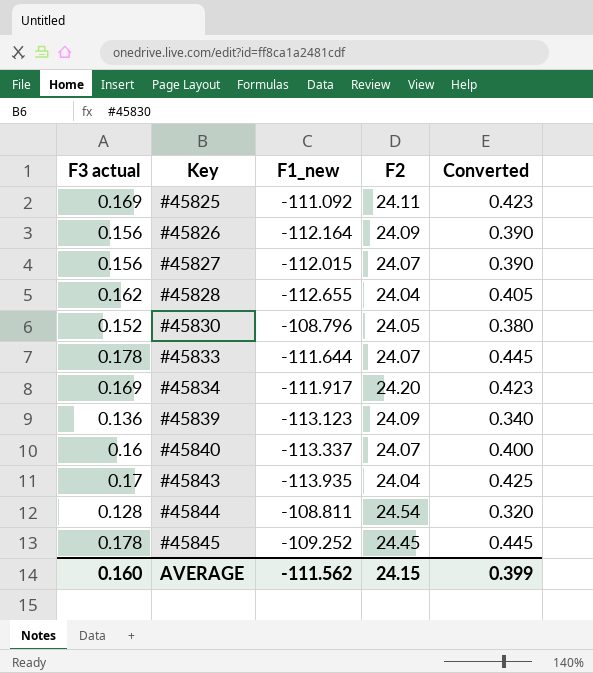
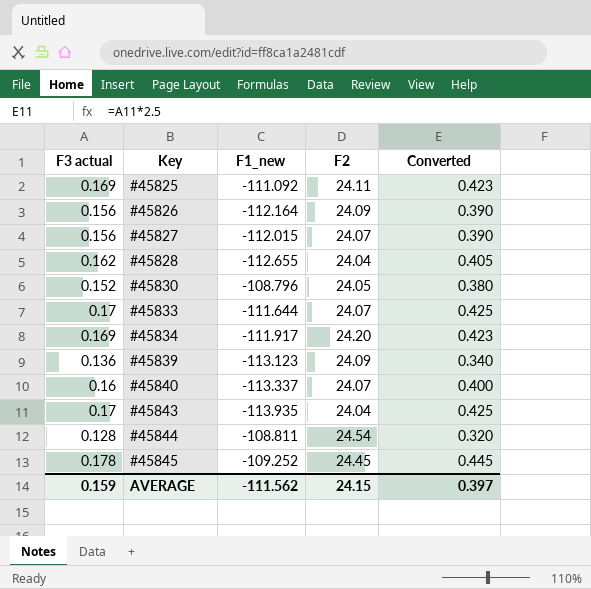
#45833 | F3 actual: 0.178 -> 0.17
#45833 | Converted: 0.445 -> 0.425
AVERAGE | F3 actual: 0.160 -> 0.159
AVERAGE | Converted: 0.399 -> 0.397

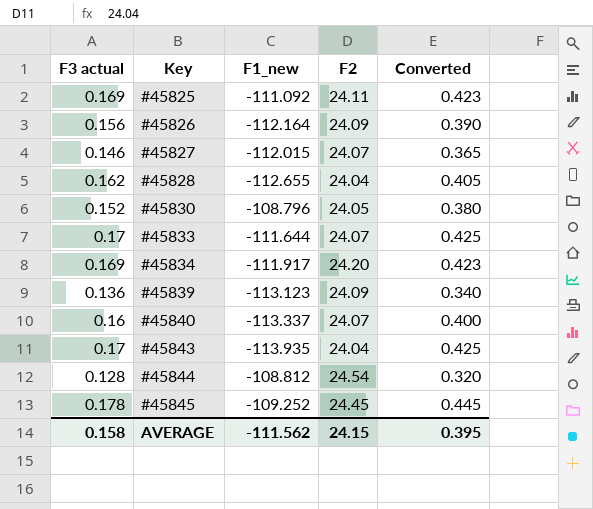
#45827 | F3 actual: 0.156 -> 0.146
#45827 | Converted: 0.390 -> 0.365
#45844 | F1_new: -108.811 -> -108.812
AVERAGE | F3 actual: 0.159 -> 0.158
AVERAGE | Converted: 0.397 -> 0.395

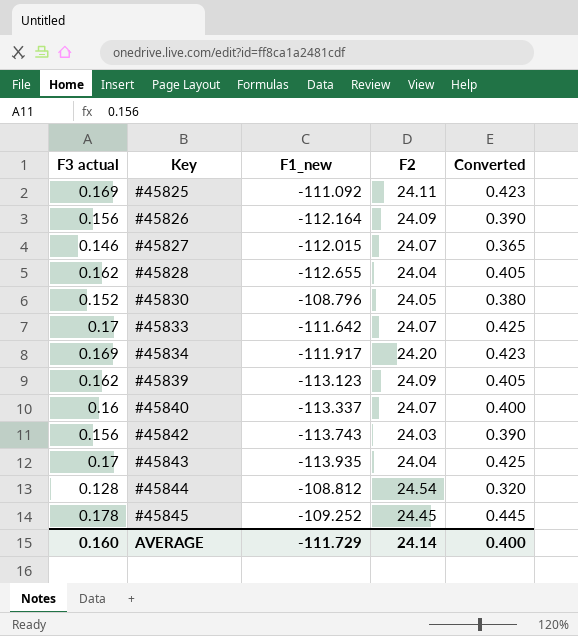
#45833 | F1_new: -111.644 -> -111.642
#45839 | F3 actual: 0.136 -> 0.162
#45839 | Converted: 0.340 -> 0.405
row #45842: none -> 0.156 | -113.743 | 24.03 | 0.390
AVERAGE | F3 actual: 0.158 -> 0.160
AVERAGE | F1_new: -111.562 -> -111.729
AVERAGE | F2: 24.15 -> 24.14
AVERAGE | Converted: 0.395 -> 0.400

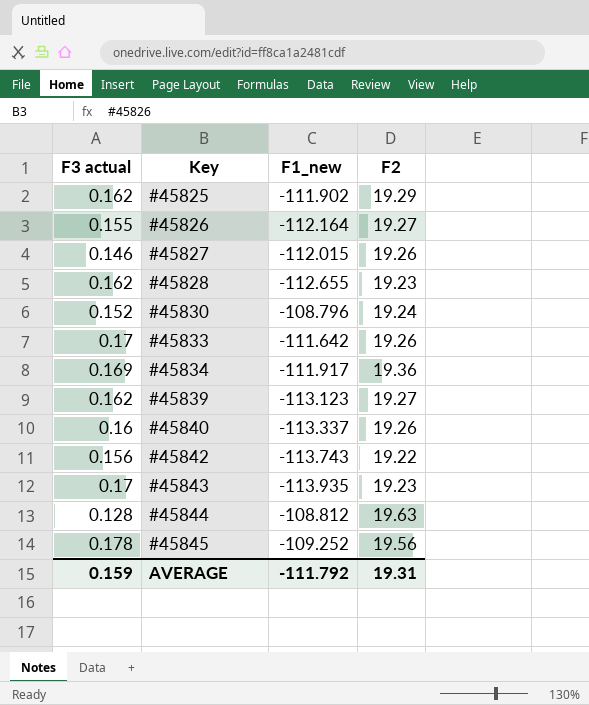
column Converted | formula: [F3 actual] * 2.5 -> none
#45825 | F3 actual: 0.169 -> 0.162
#45825 | F1_new: -111.092 -> -111.902
#45825 | F2: 24.11 -> 19.29
#45826 | F3 actual: 0.156 -> 0.155
#45826 | F2: 24.09 -> 19.27
#45827 | F2: 24.07 -> 19.26
#45828 | F2: 24.04 -> 19.23
#45830 | F2: 24.05 -> 19.24
#45833 | F2: 24.07 -> 19.26
#45834 | F2: 24.20 -> 19.36
#45839 | F2: 24.09 -> 19.27
#45840 | F2: 24.07 -> 19.26
#45842 | F2: 24.03 -> 19.22
#45843 | F2: 24.04 -> 19.23
#45844 | F2: 24.54 -> 19.63
#45845 | F2: 24.45 -> 19.56
AVERAGE | F3 actual: 0.160 -> 0.159
AVERAGE | F1_new: -111.729 -> -111.792
AVERAGE | F2: 24.14 -> 19.31

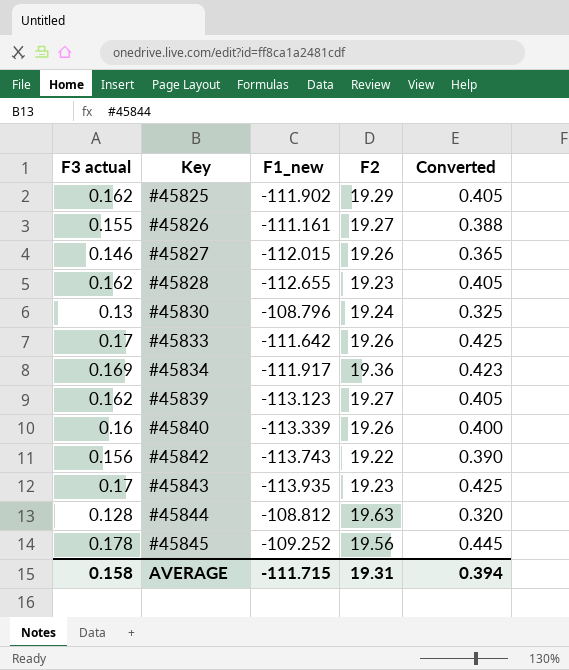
column Converted | formula: none -> [F3 actual] * 2.5
#45826 | F1_new: -112.164 -> -111.161
#45830 | F3 actual: 0.152 -> 0.13
#45840 | F1_new: -113.337 -> -113.339
AVERAGE | F3 actual: 0.159 -> 0.158
AVERAGE | F1_new: -111.792 -> -111.715

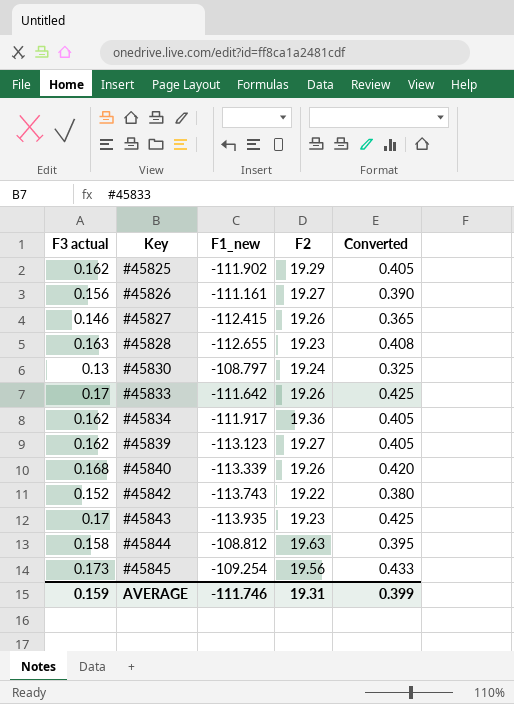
#45826 | F3 actual: 0.155 -> 0.156
#45826 | Converted: 0.388 -> 0.390
#45827 | F1_new: -112.015 -> -112.415
#45828 | F3 actual: 0.162 -> 0.163
#45828 | Converted: 0.405 -> 0.408
#45830 | F1_new: -108.796 -> -108.797
#45834 | F3 actual: 0.169 -> 0.162
#45834 | Converted: 0.423 -> 0.405
#45840 | F3 actual: 0.16 -> 0.168
#45840 | Converted: 0.400 -> 0.420
#45842 | F3 actual: 0.156 -> 0.152
#45842 | Converted: 0.390 -> 0.380
#45844 | F3 actual: 0.128 -> 0.158
#45844 | Converted: 0.320 -> 0.395
#45845 | F3 actual: 0.178 -> 0.173
#45845 | F1_new: -109.252 -> -109.254
#45845 | Converted: 0.445 -> 0.433
AVERAGE | F3 actual: 0.158 -> 0.159
AVERAGE | F1_new: -111.715 -> -111.746
AVERAGE | Converted: 0.394 -> 0.399

